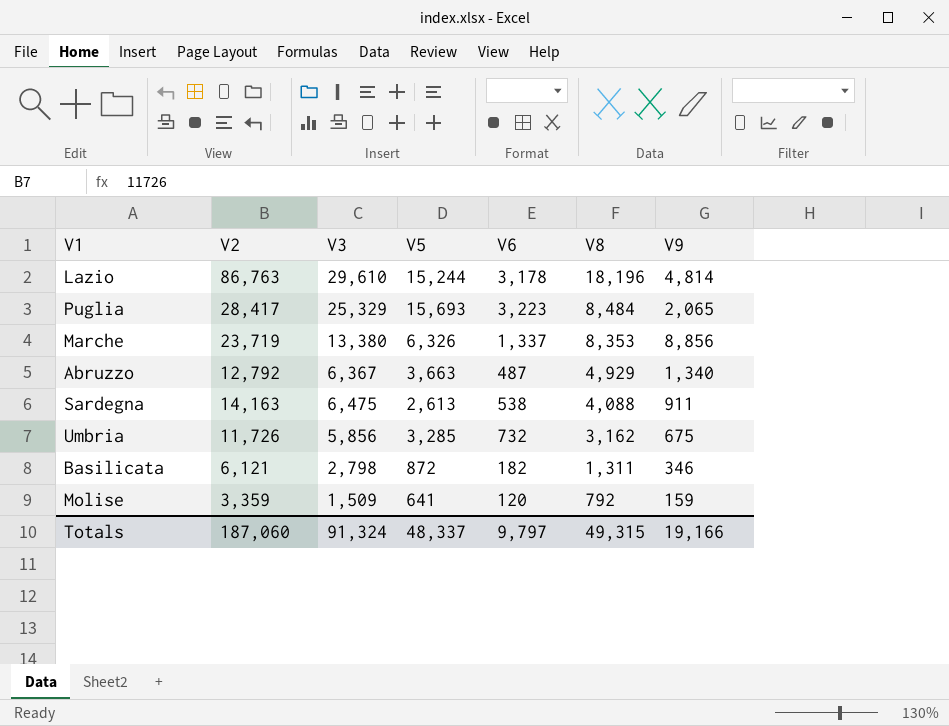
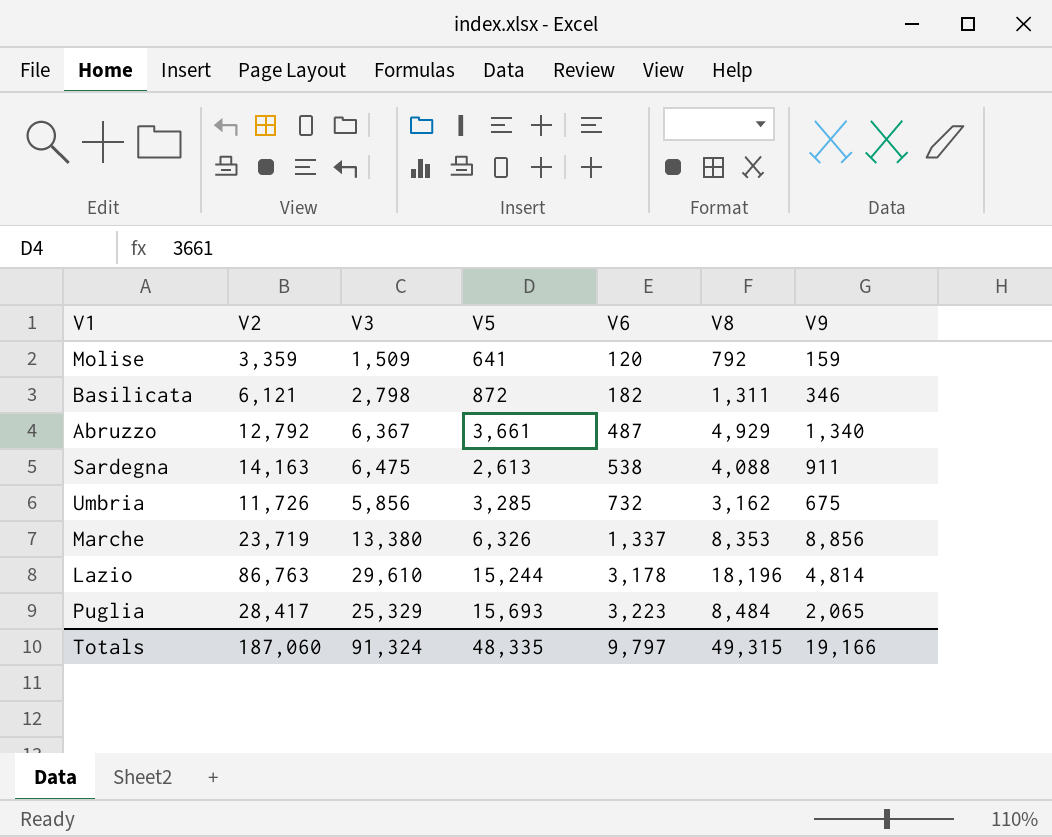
row order: V8 descending -> V6 ascending
Abruzzo | V5: 3,663 -> 3,661
Totals | V5: 48,337 -> 48,335

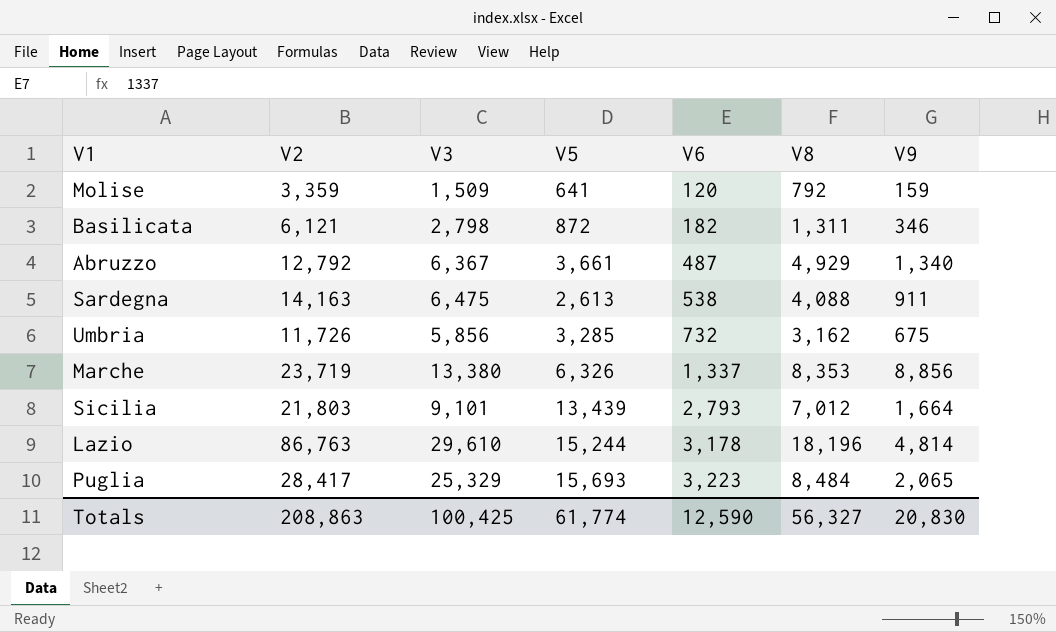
row Sicilia: none -> 21,803 | 9,101 | 13,439 | 2,793 | 7,012 | 1,664
Totals | V2: 187,060 -> 208,863
Totals | V3: 91,324 -> 100,425
Totals | V5: 48,335 -> 61,774
Totals | V6: 9,797 -> 12,590
Totals | V8: 49,315 -> 56,327
Totals | V9: 19,166 -> 20,830

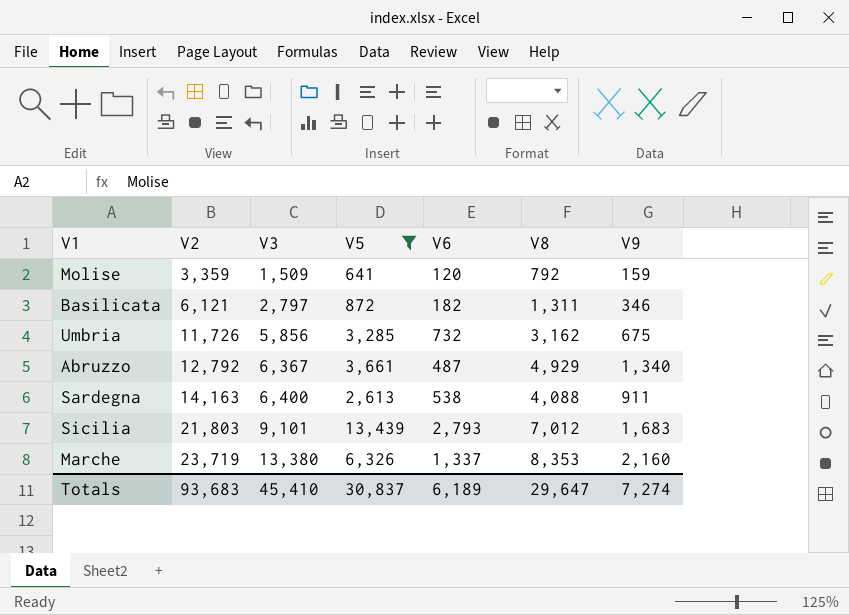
filter: none -> V5 <= 13,439
row order: V6 ascending -> V2 ascending
Basilicata | V3: 2,798 -> 2,797
Sardegna | V3: 6,475 -> 6,400
Sicilia | V9: 1,664 -> 1,683
Marche | V9: 8,856 -> 2,160
Totals | V2: 208,863 -> 93,683
Totals | V3: 100,425 -> 45,410
Totals | V5: 61,774 -> 30,837
Totals | V6: 12,590 -> 6,189
Totals | V8: 56,327 -> 29,647
Totals | V9: 20,830 -> 7,274

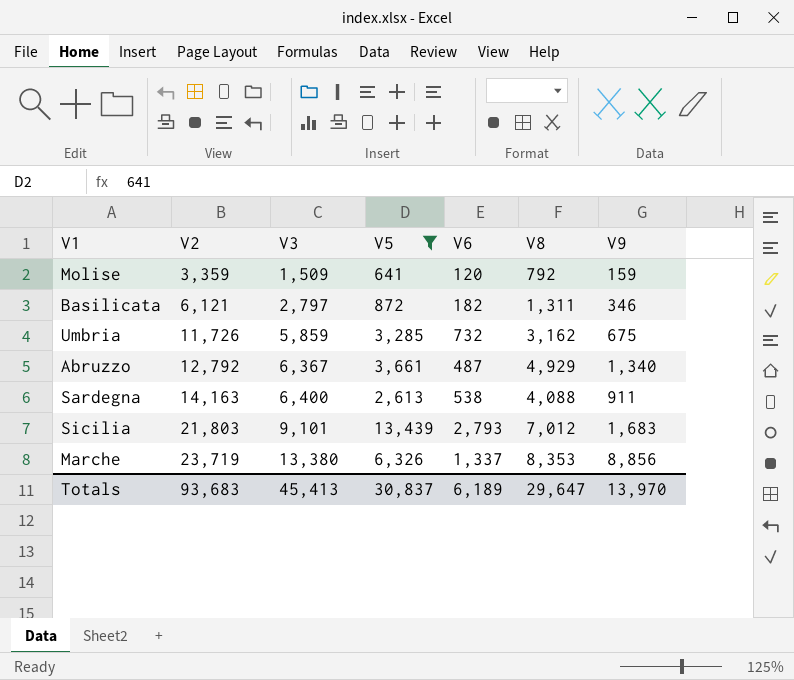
Umbria | V3: 5,856 -> 5,859
Marche | V9: 2,160 -> 8,856
Totals | V3: 45,410 -> 45,413
Totals | V9: 7,274 -> 13,970

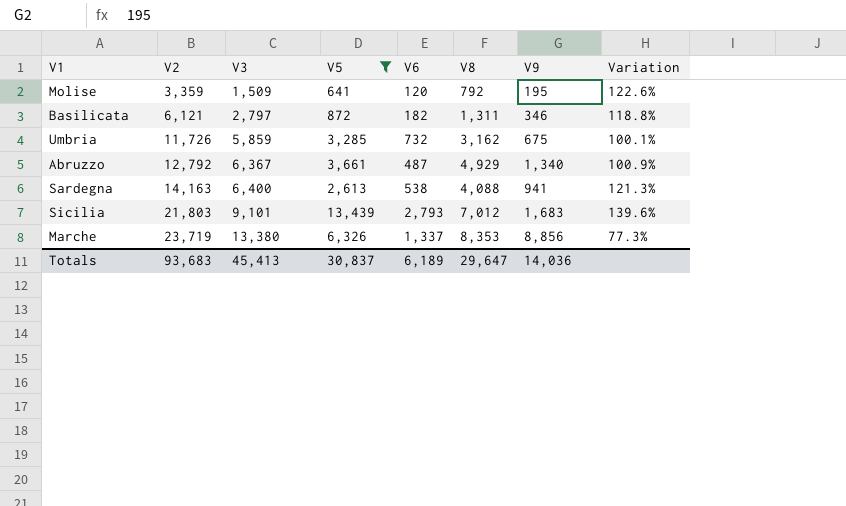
column Variation | formula: none -> ([V2] - [V3]) / [V3]
Molise | V9: 159 -> 195
Sardegna | V9: 911 -> 941
Totals | V9: 13,970 -> 14,036

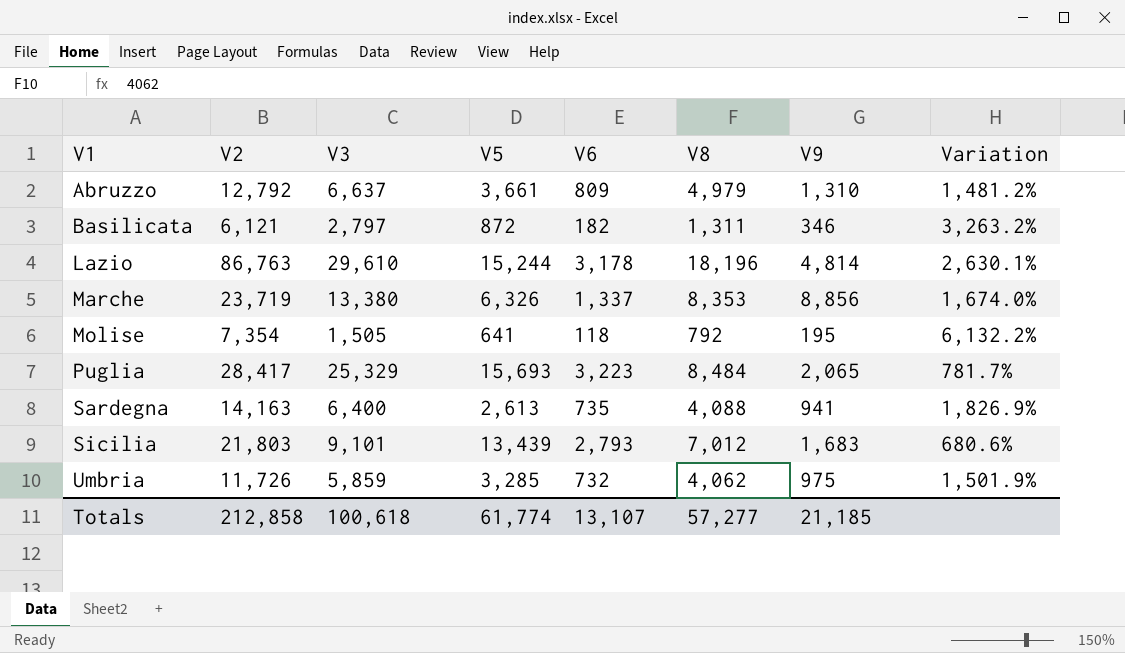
filter: V5 <= 13,439 -> none
row order: V2 ascending -> V1 ascending
column Variation | formula: ([V2] - [V3]) / [V3] -> ([V2] - [V6]) / [V6]
Abruzzo | V3: 6,367 -> 6,637
Abruzzo | V6: 487 -> 809
Abruzzo | V8: 4,929 -> 4,979
Abruzzo | V9: 1,340 -> 1,310
Molise | V2: 3,359 -> 7,354
Molise | V3: 1,509 -> 1,505
Molise | V6: 120 -> 118
Sardegna | V6: 538 -> 735
Umbria | V8: 3,162 -> 4,062
Umbria | V9: 675 -> 975
Totals | V2: 93,683 -> 212,858
Totals | V3: 45,413 -> 100,618
Totals | V5: 30,837 -> 61,774
Totals | V6: 6,189 -> 13,107
Totals | V8: 29,647 -> 57,277
Totals | V9: 14,036 -> 21,185

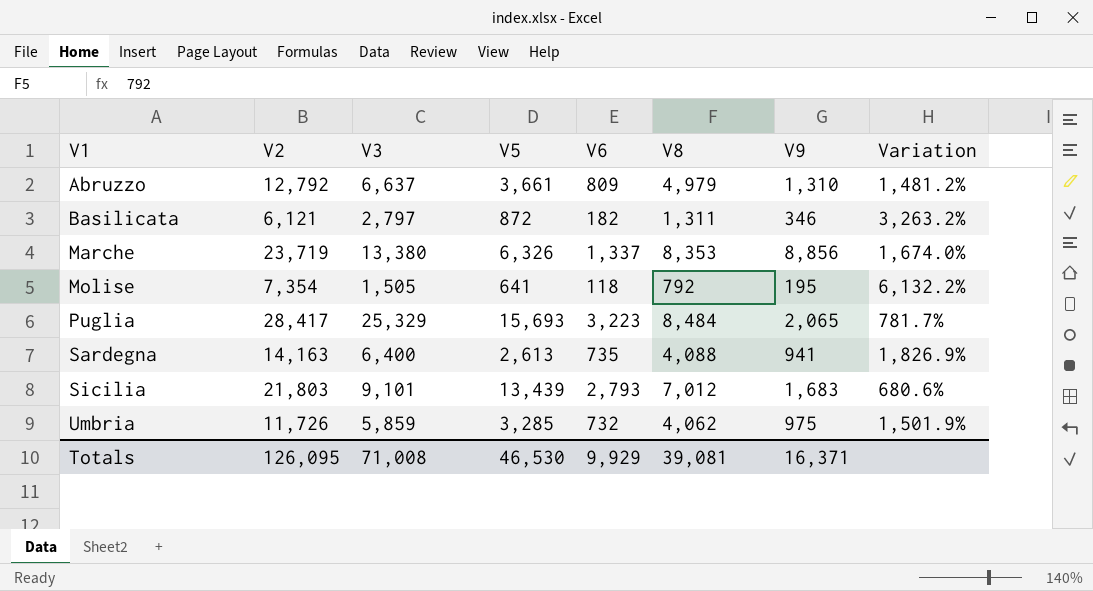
row Lazio: 86,763 | 29,610 | 15,244 | 3,178 | 18,196 | 4,814 | 2,630.1% -> none
Totals | V2: 212,858 -> 126,095
Totals | V3: 100,618 -> 71,008
Totals | V5: 61,774 -> 46,530
Totals | V6: 13,107 -> 9,929
Totals | V8: 57,277 -> 39,081
Totals | V9: 21,185 -> 16,371

